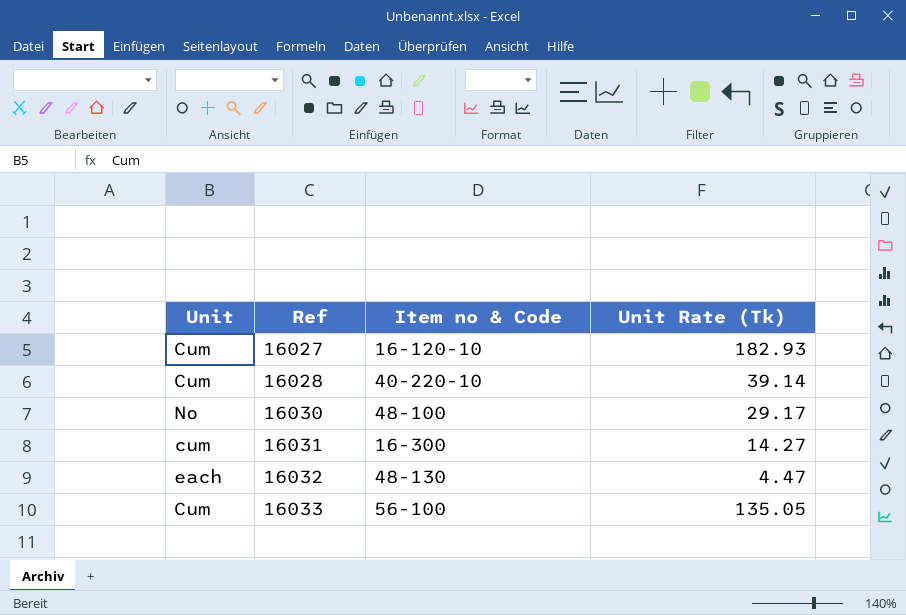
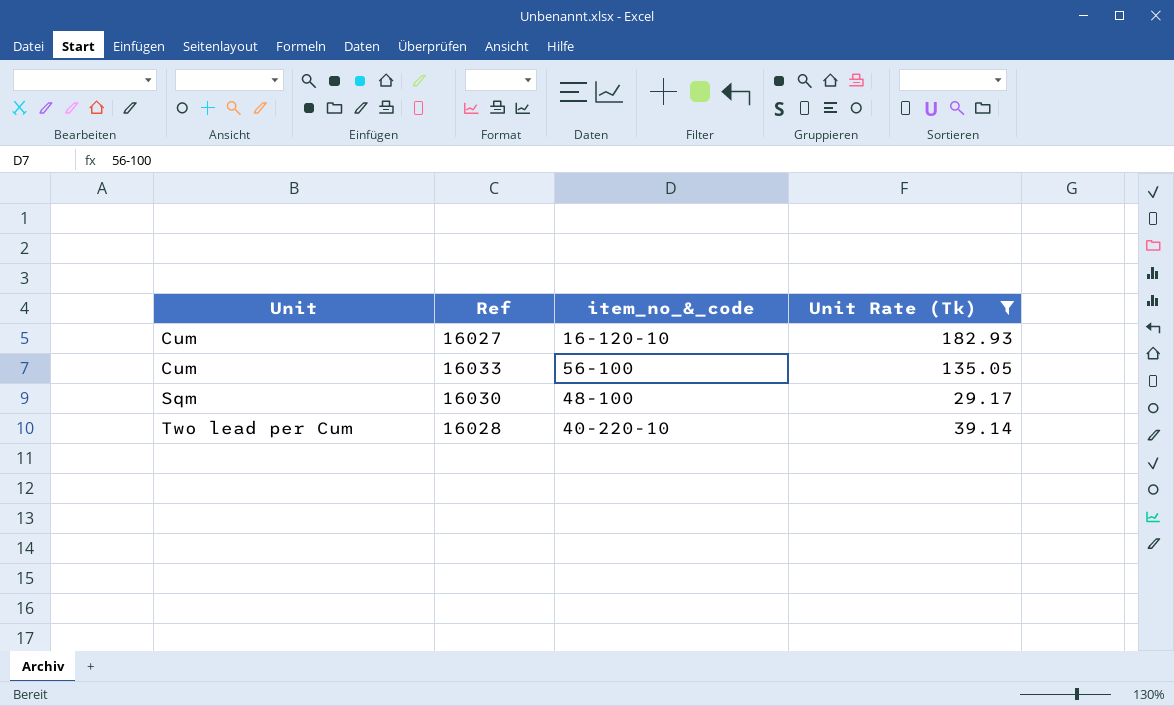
filter: none -> Unit Rate (Tk) >= 29.17
row order: Ref ascending -> Unit ascending
column name: Item no & Code -> item_no_&_code
16030 | Unit: No -> Sqm
16028 | Unit: Cum -> Two lead per Cum

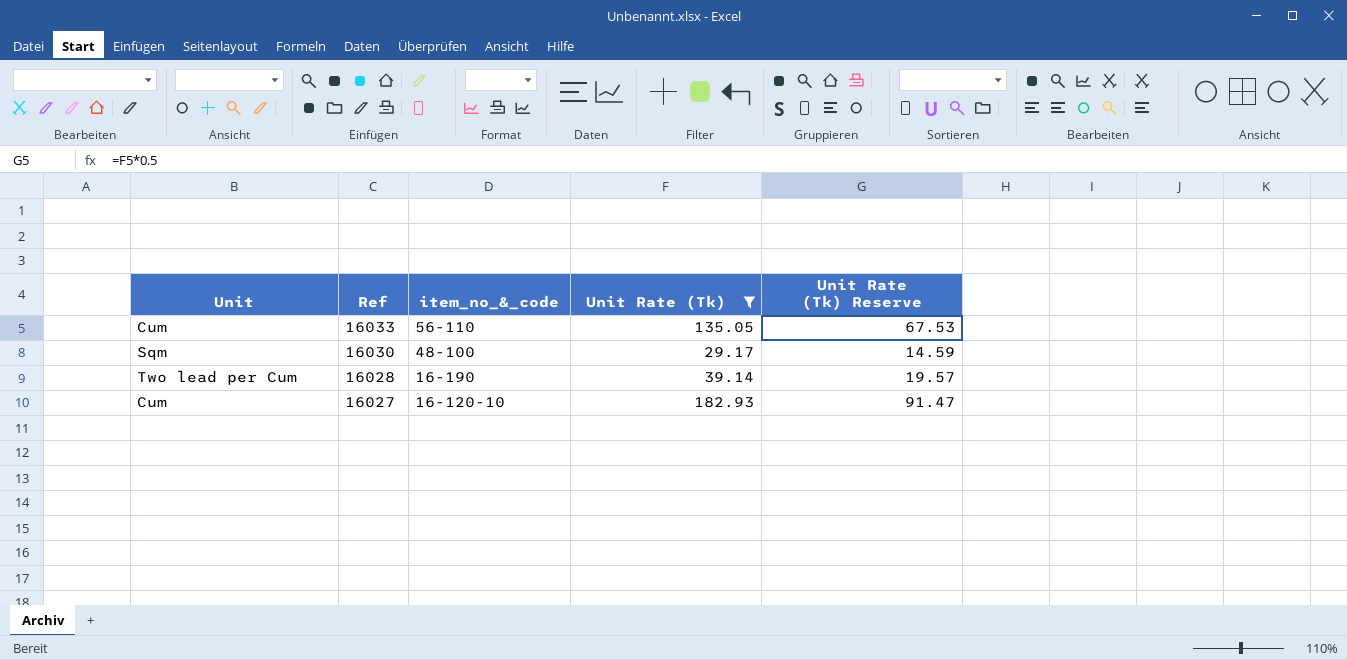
row order: Unit ascending -> Ref descending
column Unit Rate (Tk) Reserve | formula: none -> [Unit Rate (Tk)] * 0.5
16033 | item_no_&_code: 56-100 -> 56-110
16028 | item_no_&_code: 40-220-10 -> 16-190

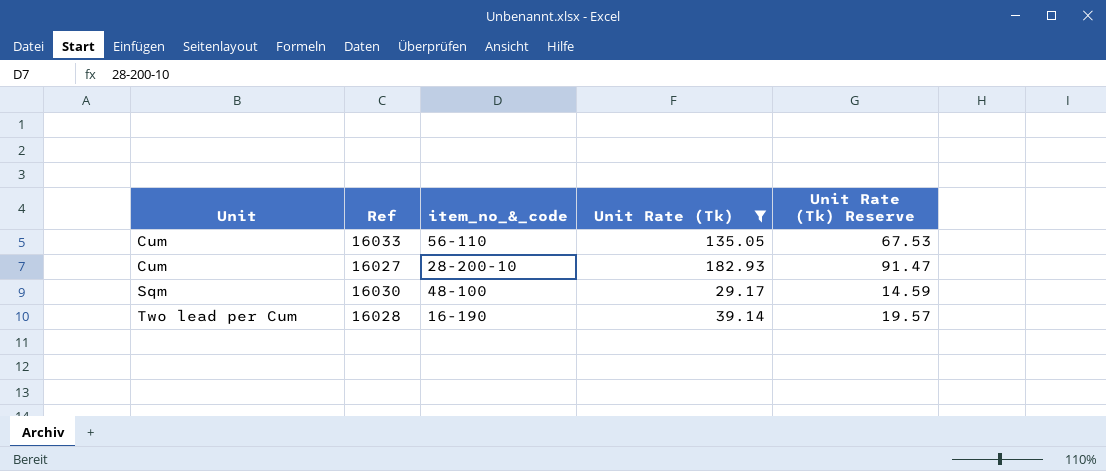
row order: Ref descending -> Unit ascending
16027 | item_no_&_code: 16-120-10 -> 28-200-10

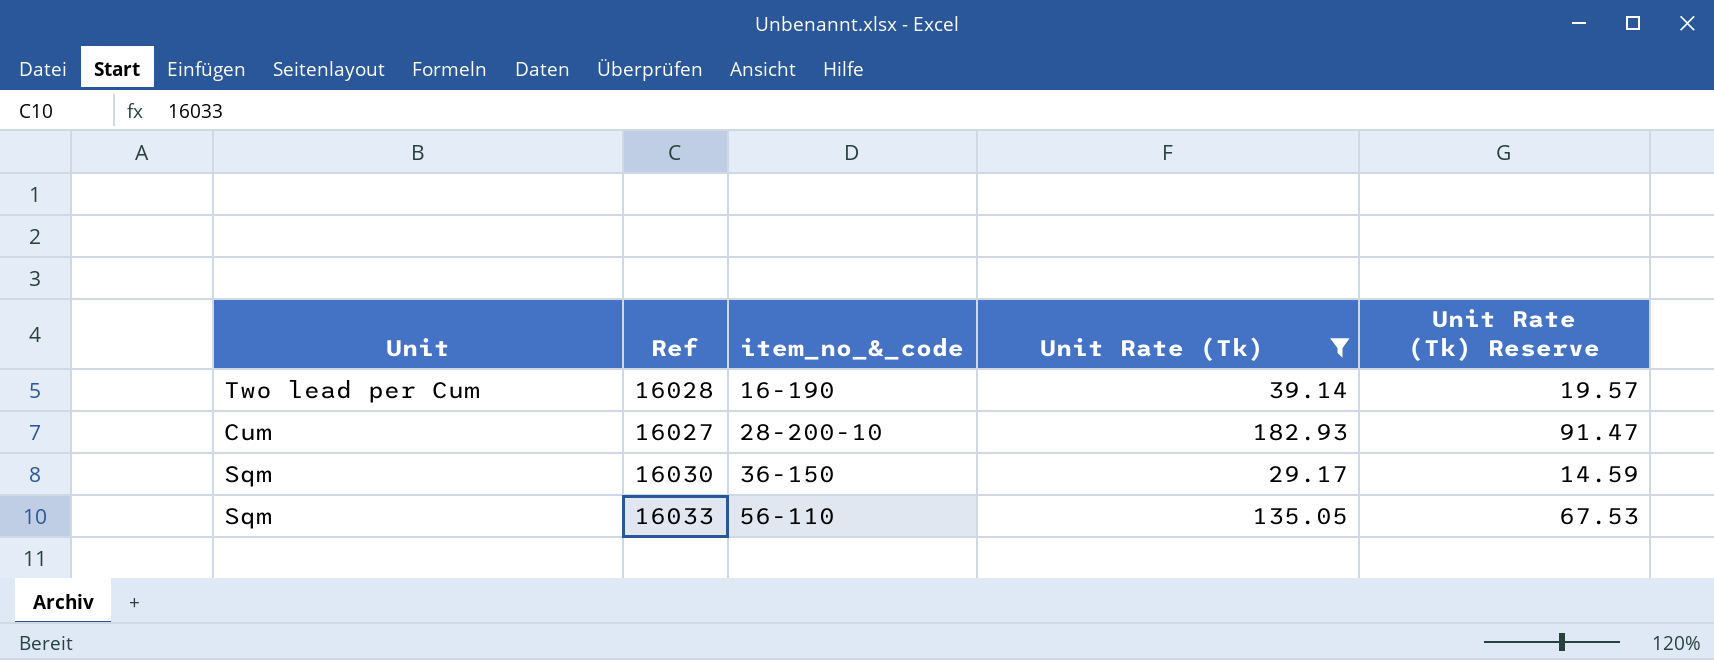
row order: Unit ascending -> item_no_&_code ascending
16030 | item_no_&_code: 48-100 -> 36-150
16033 | Unit: Cum -> Sqm

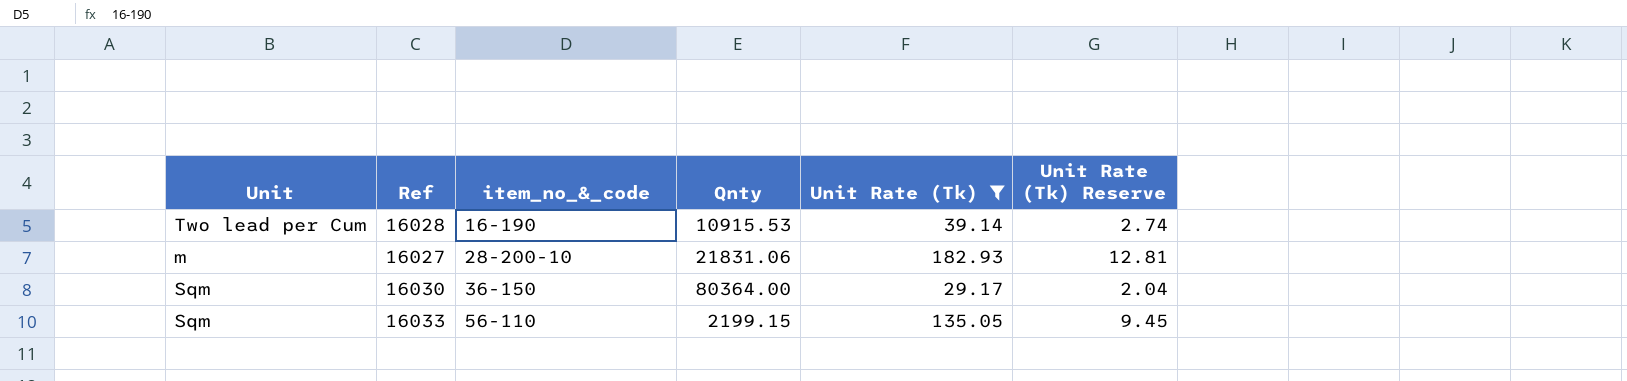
column Qnty | position: none -> 4
column Unit Rate (Tk) Reserve | formula: [Unit Rate (Tk)] * 0.5 -> [Unit Rate (Tk)] * 0.07
16027 | Unit: Cum -> m

